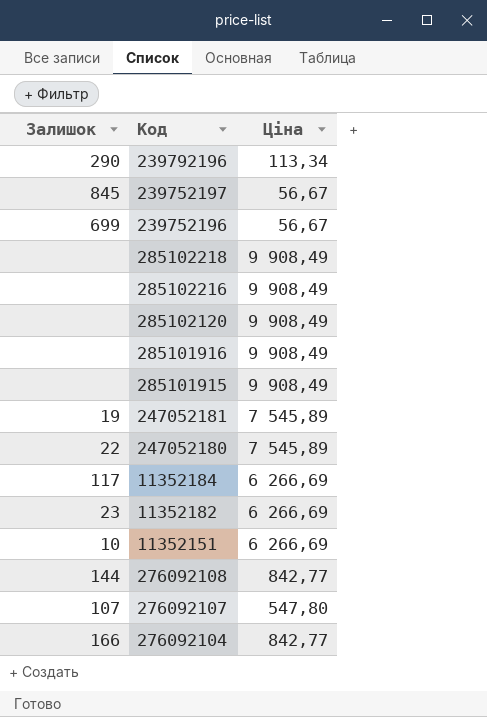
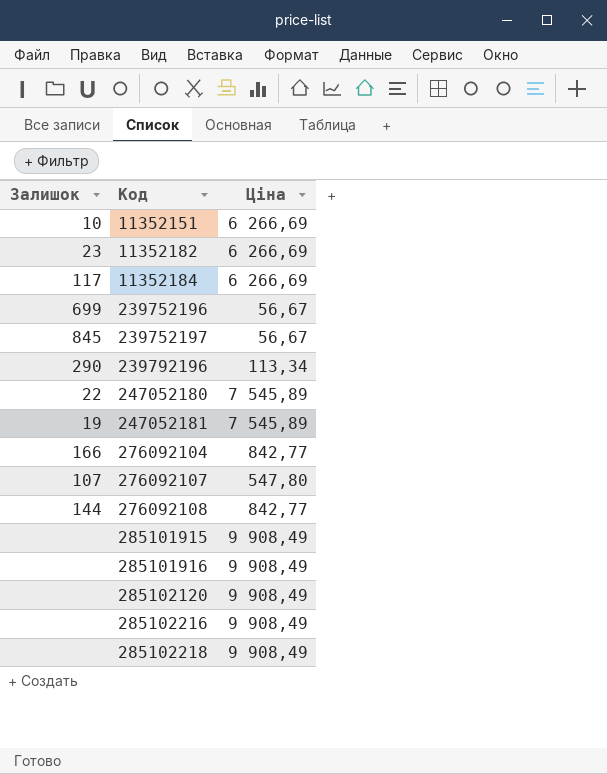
row order: none -> Код ascending

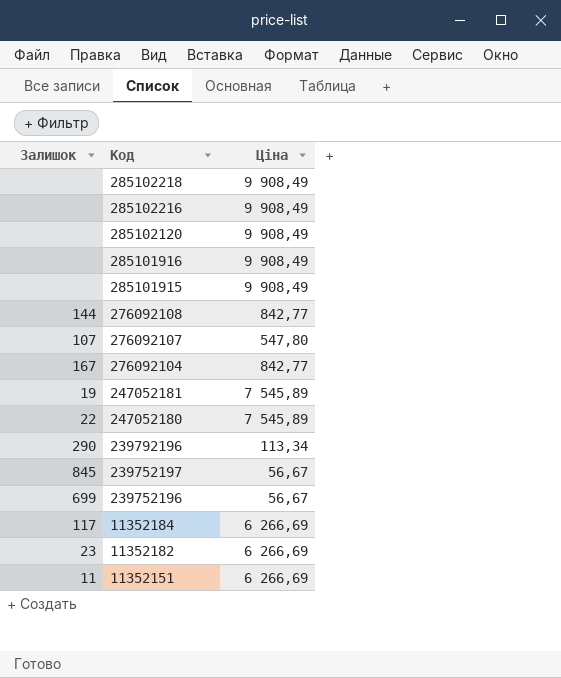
row order: Код ascending -> Код descending
276092104 | Залишок: 166 -> 167
11352151 | Залишок: 10 -> 11

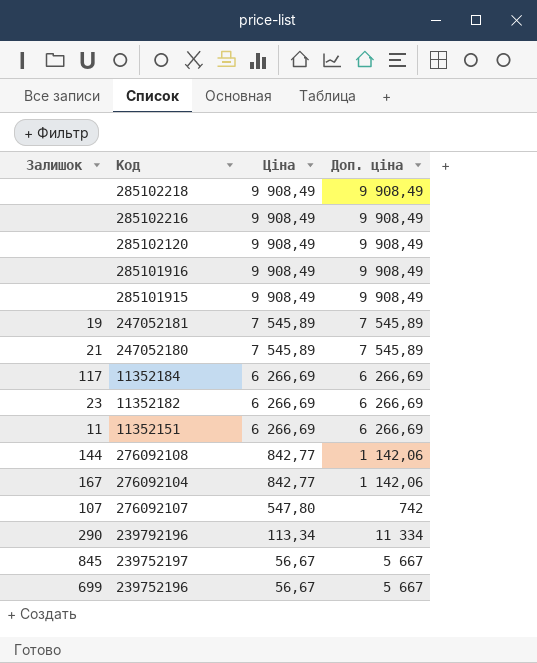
row order: Код descending -> Ціна descending
column Доп. ціна | position: none -> 4
247052180 | Залишок: 22 -> 21

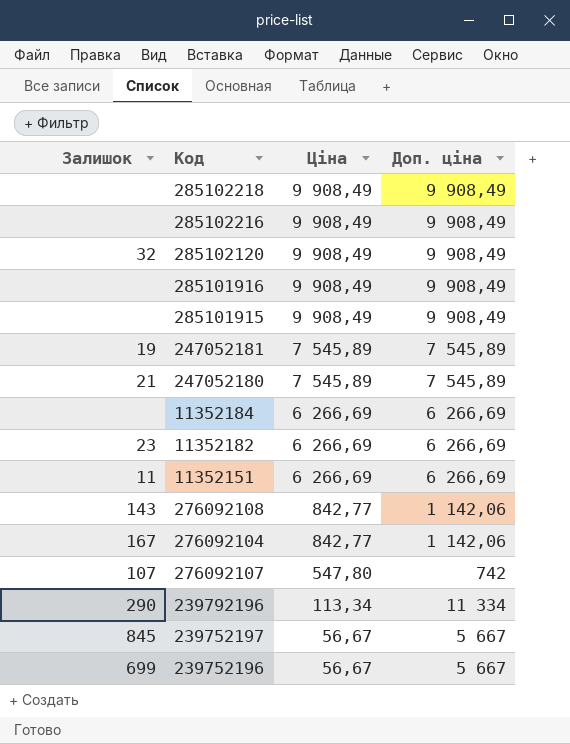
285102120 | Залишок: none -> 32
11352184 | Залишок: 117 -> none
276092108 | Залишок: 144 -> 143

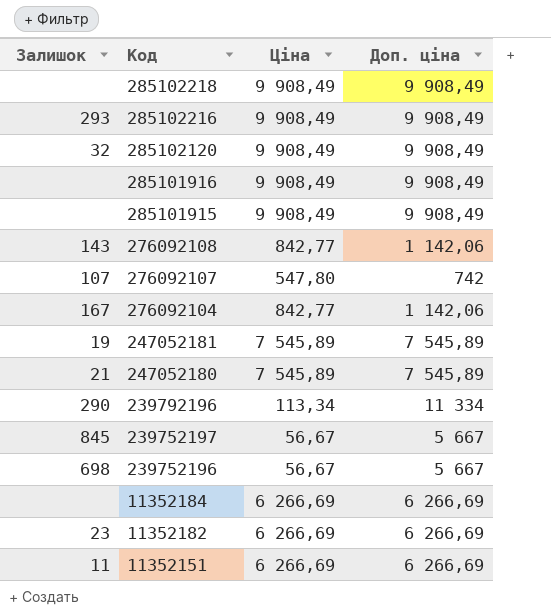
row order: Ціна descending -> Код descending
285102216 | Залишок: none -> 293
239752196 | Залишок: 699 -> 698

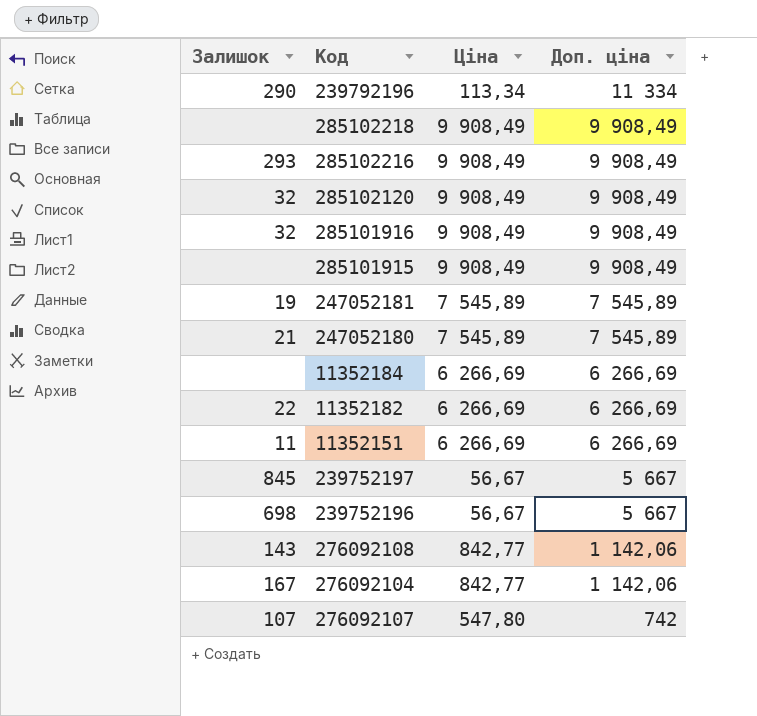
row order: Код descending -> Доп. ціна descending
285101916 | Залишок: none -> 32
11352182 | Залишок: 23 -> 22

